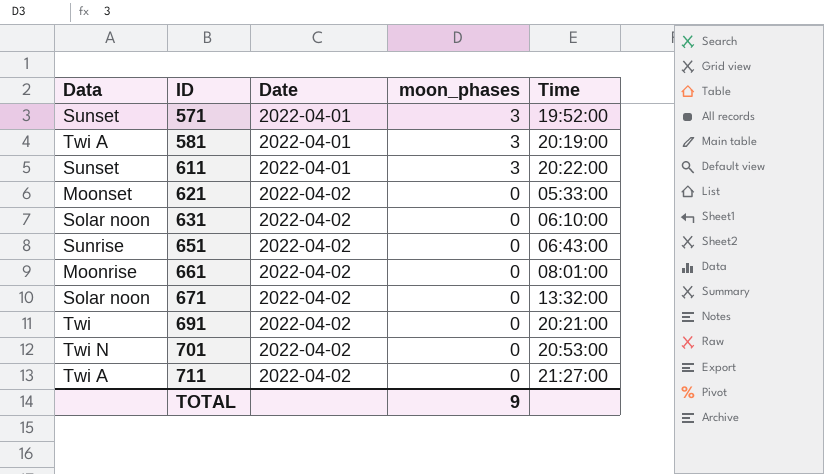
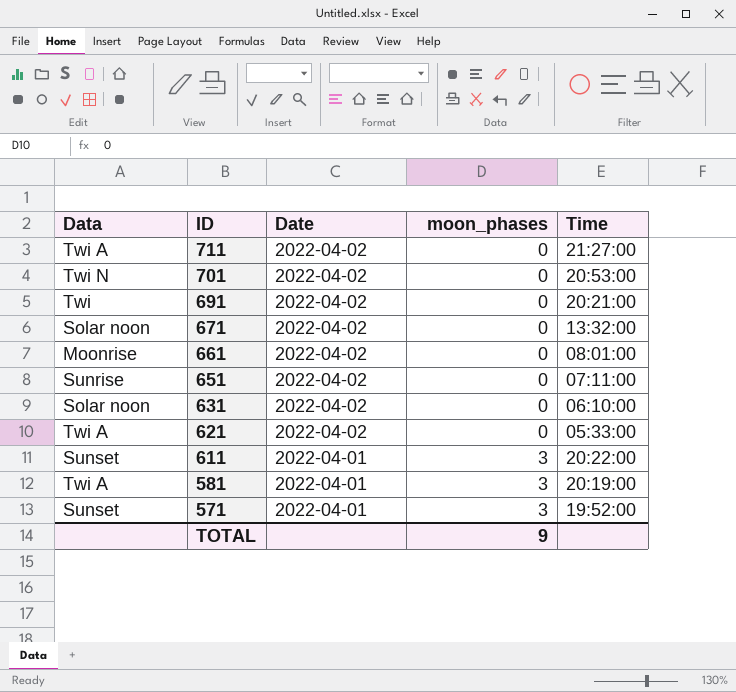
row order: ID ascending -> ID descending
651 | Time: 06:43:00 -> 07:11:00
621 | Data: Moonset -> Twi A

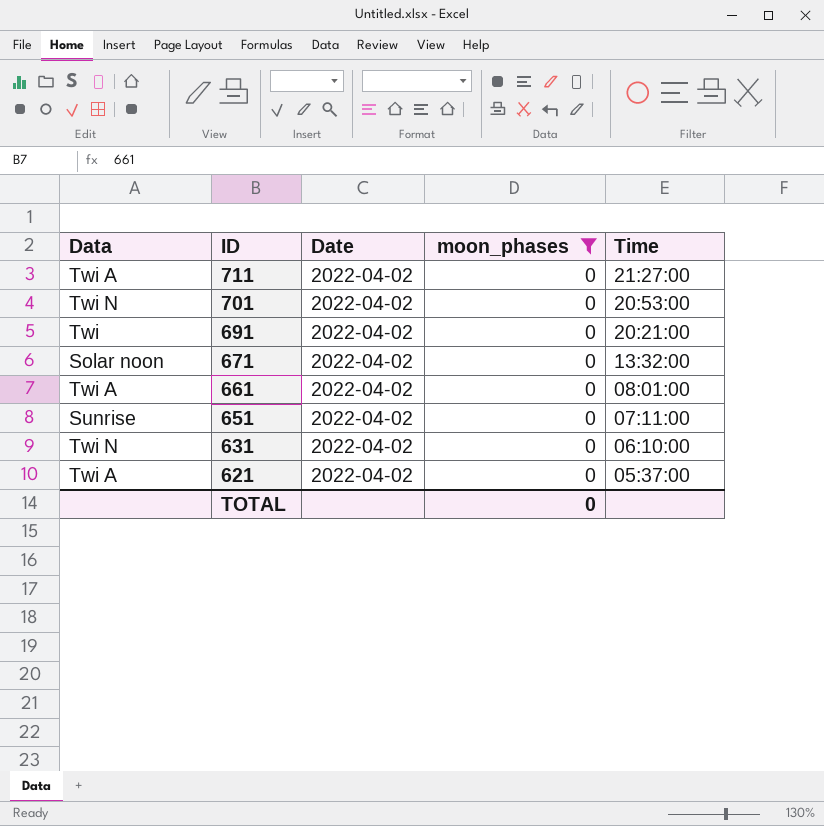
filter: none -> moon_phases = 0
661 | Data: Moonrise -> Twi A
631 | Data: Solar noon -> Twi N
621 | Time: 05:33:00 -> 05:37:00
TOTAL | moon_phases: 9 -> 0

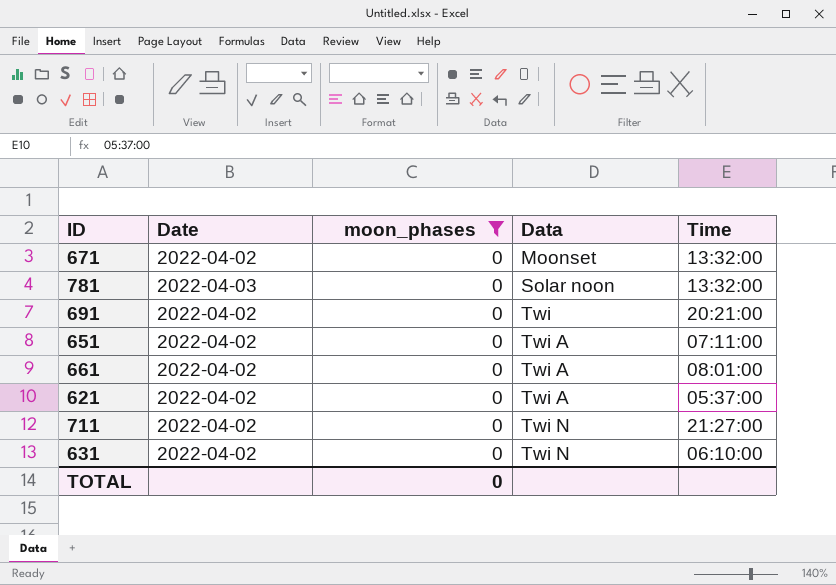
row order: ID descending -> Data ascending
column Data | position: 1 -> 4
row 701: Twi N | 2022-04-02 | 0 | 20:53:00 -> none
671 | Data: Solar noon -> Moonset
row 781: none -> 2022-04-03 | 0 | Solar noon | 13:32:00
651 | Data: Sunrise -> Twi A
711 | Data: Twi A -> Twi N

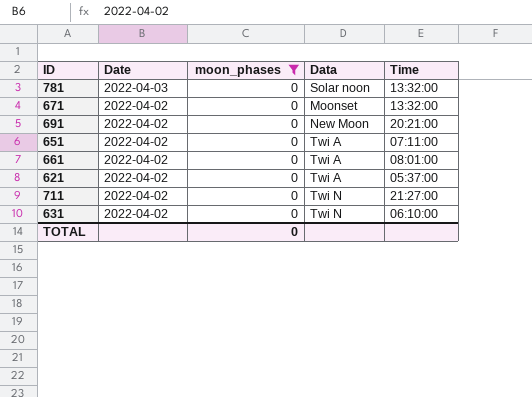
row order: Data ascending -> Date descending
691 | Data: Twi -> New Moon

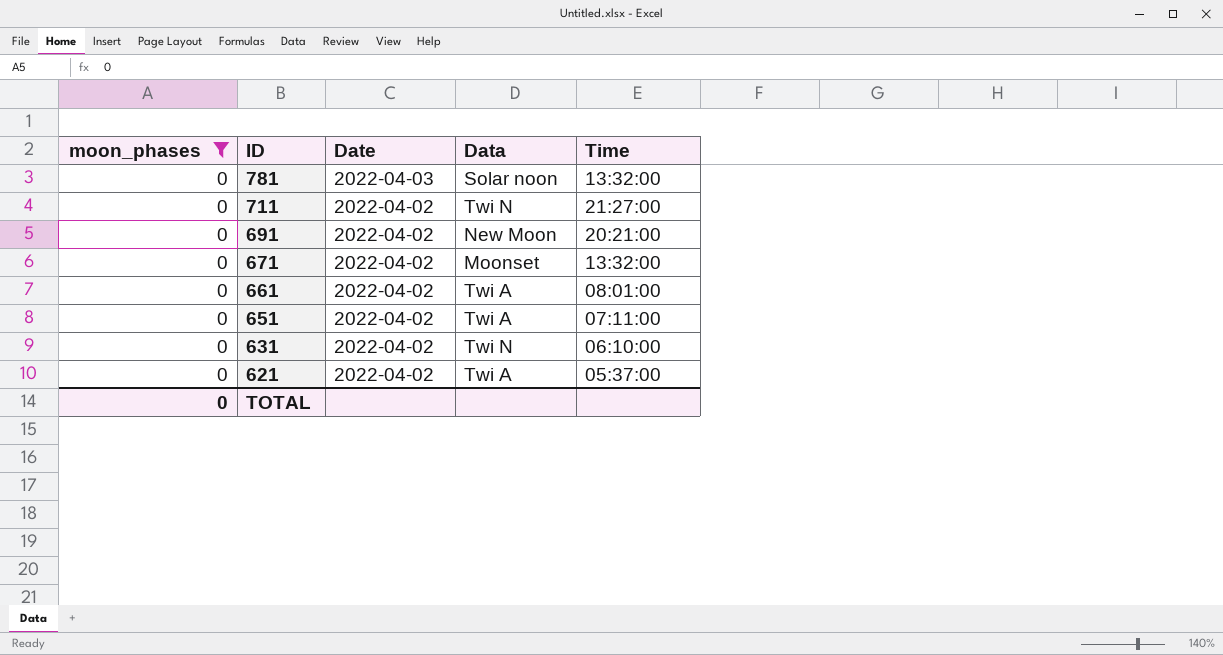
row order: Date descending -> ID descending
column moon_phases | position: 3 -> 1

